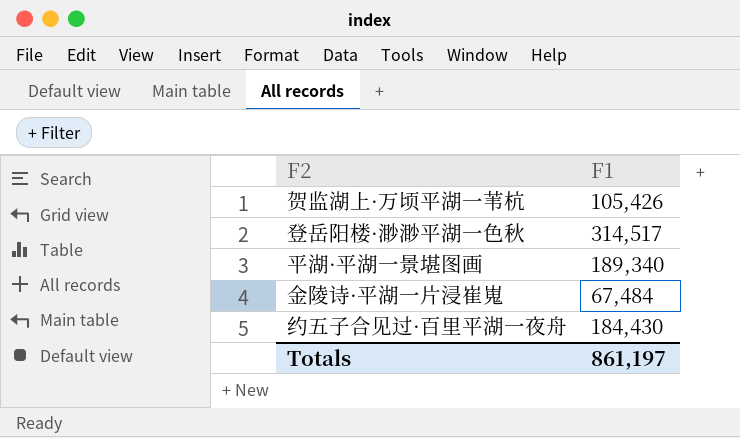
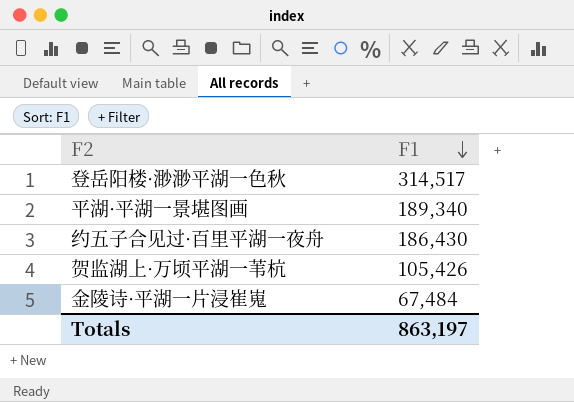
row order: none -> F1 descending
约五子合见过·百里平湖一夜舟 | F1: 184,430 -> 186,430
Totals | F1: 861,197 -> 863,197

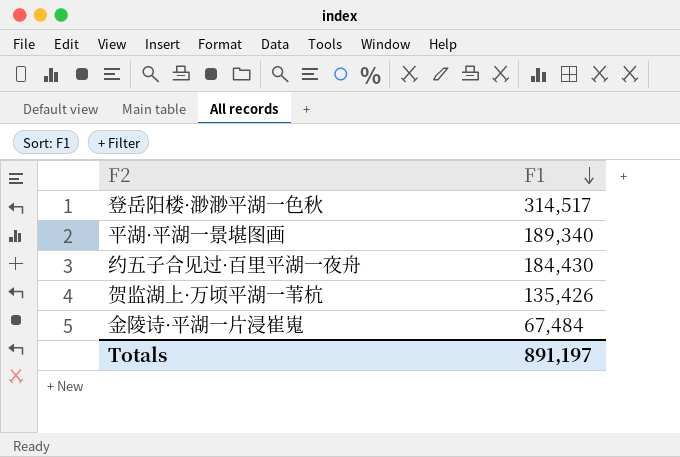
约五子合见过·百里平湖一夜舟 | F1: 186,430 -> 184,430
贺监湖上·万顷平湖一苇杭 | F1: 105,426 -> 135,426
Totals | F1: 863,197 -> 891,197

